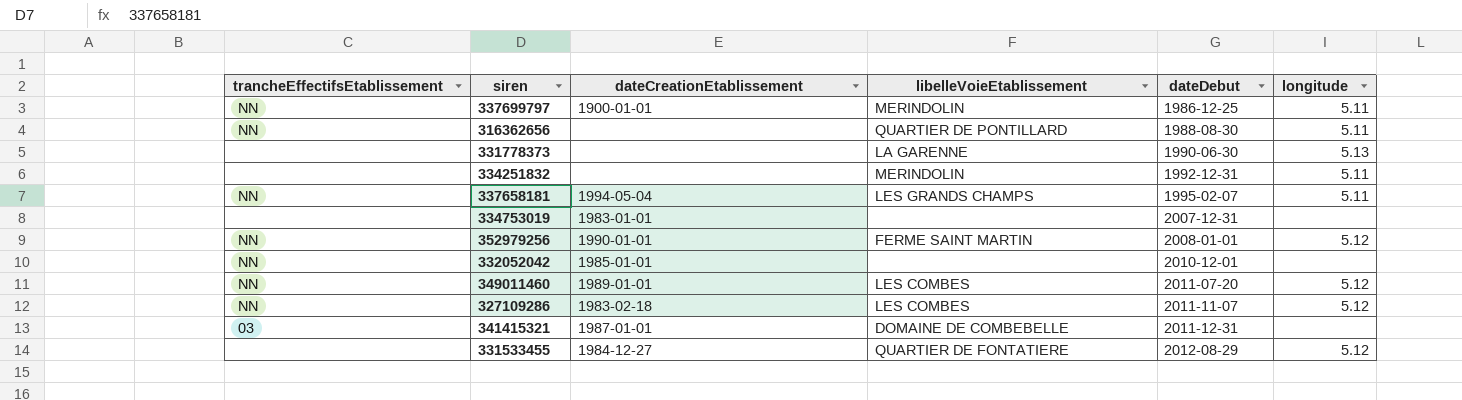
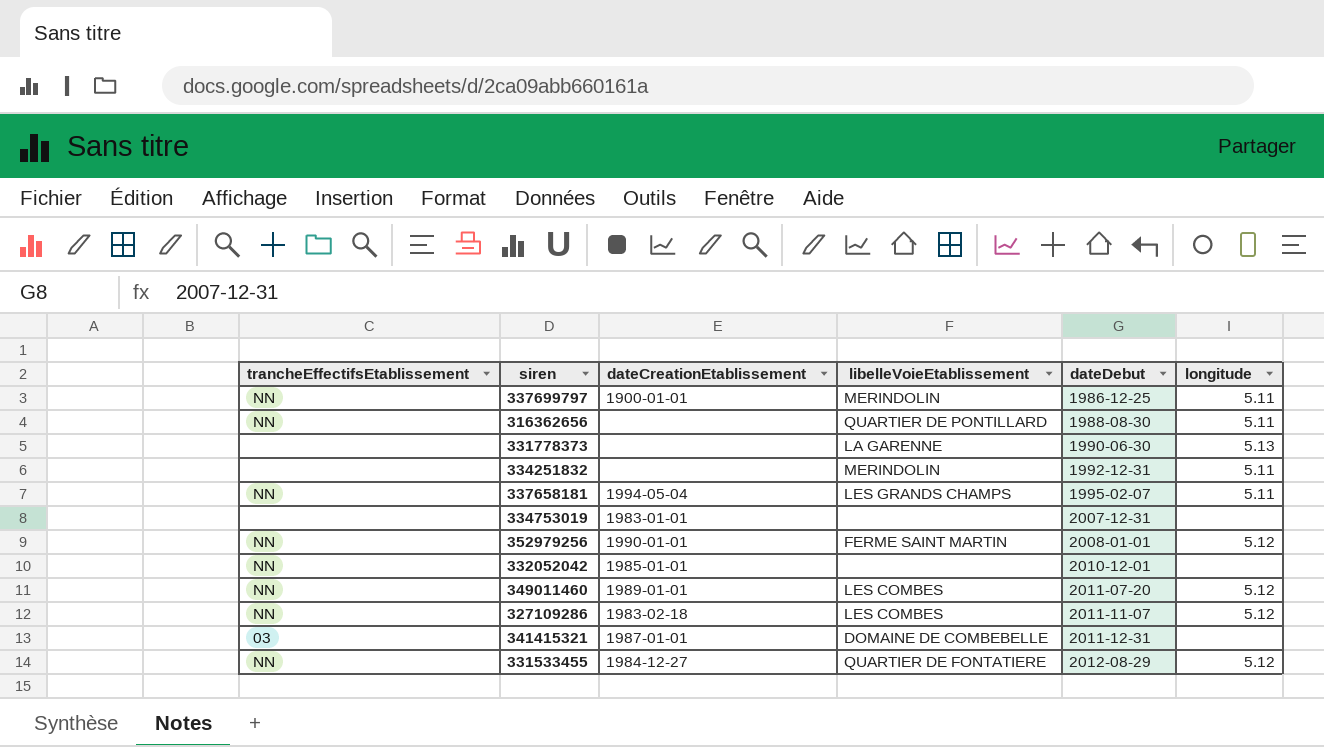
331533455 | trancheEffectifsEtablissement: none -> NN

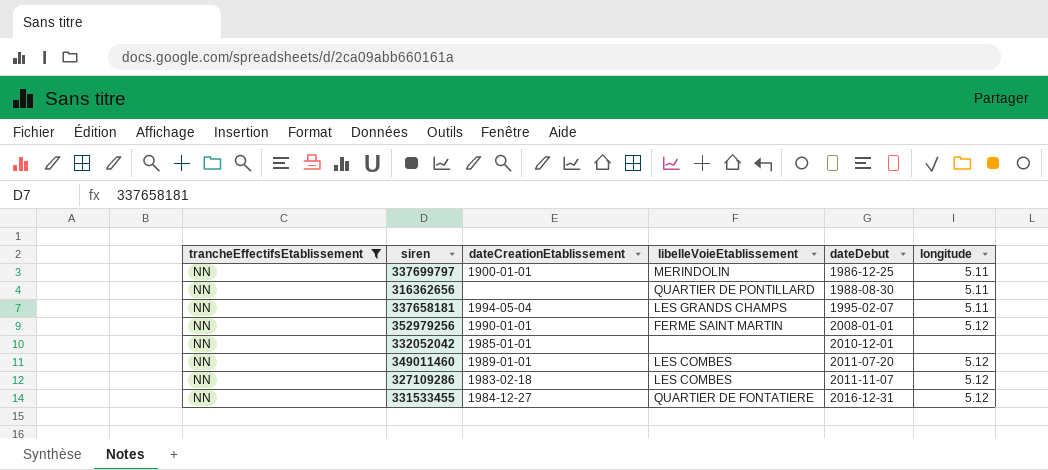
filter: none -> trancheEffectifsEtablissement = NN
331533455 | dateDebut: 2012-08-29 -> 2016-12-31

